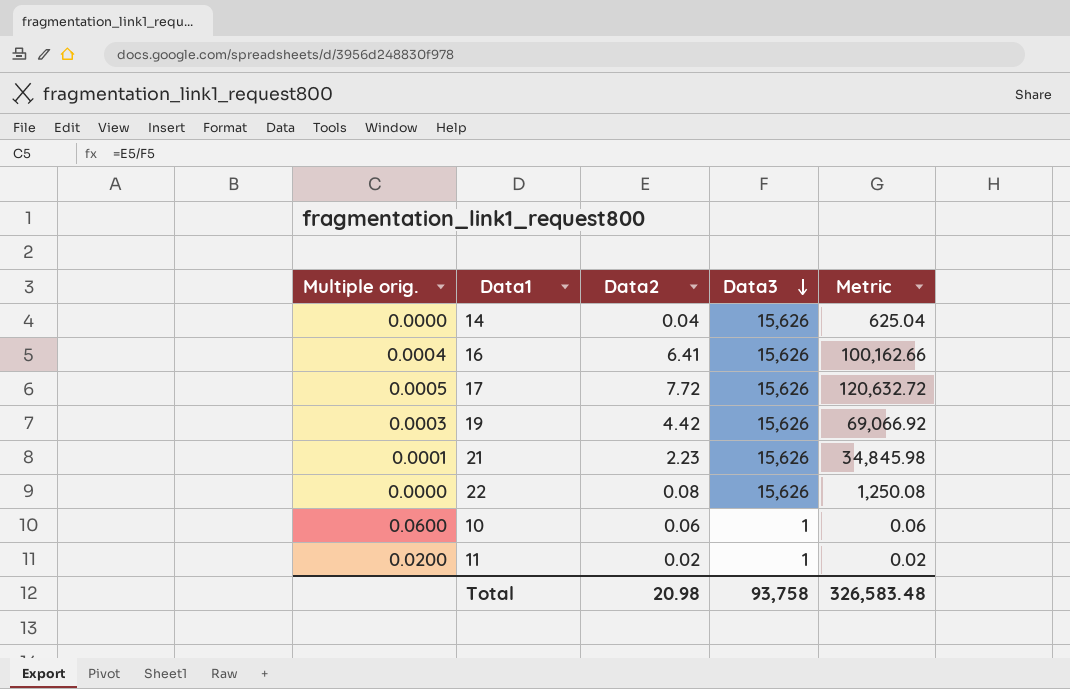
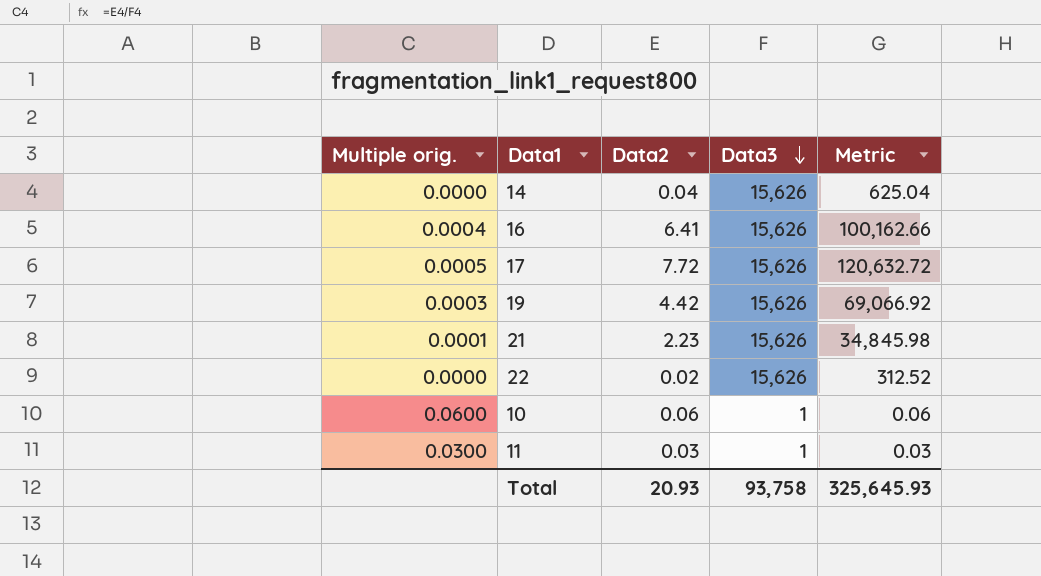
22 | Data2: 0.08 -> 0.02
22 | Metric: 1,250.08 -> 312.52
11 | Multiple orig.: 0.0200 -> 0.0300
11 | Data2: 0.02 -> 0.03
11 | Metric: 0.02 -> 0.03
Total | Data2: 20.98 -> 20.93
Total | Metric: 326,583.48 -> 325,645.93

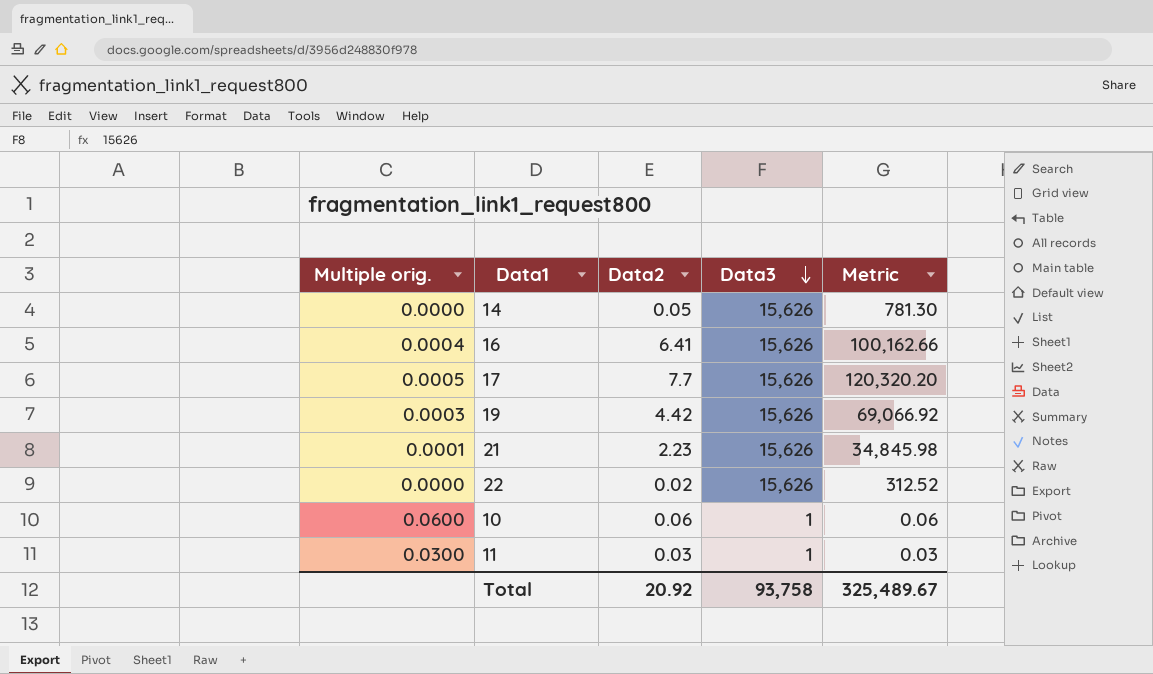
14 | Data2: 0.04 -> 0.05
14 | Metric: 625.04 -> 781.30
17 | Data2: 7.72 -> 7.7
17 | Metric: 120,632.72 -> 120,320.20
Total | Data2: 20.93 -> 20.92
Total | Metric: 325,645.93 -> 325,489.67

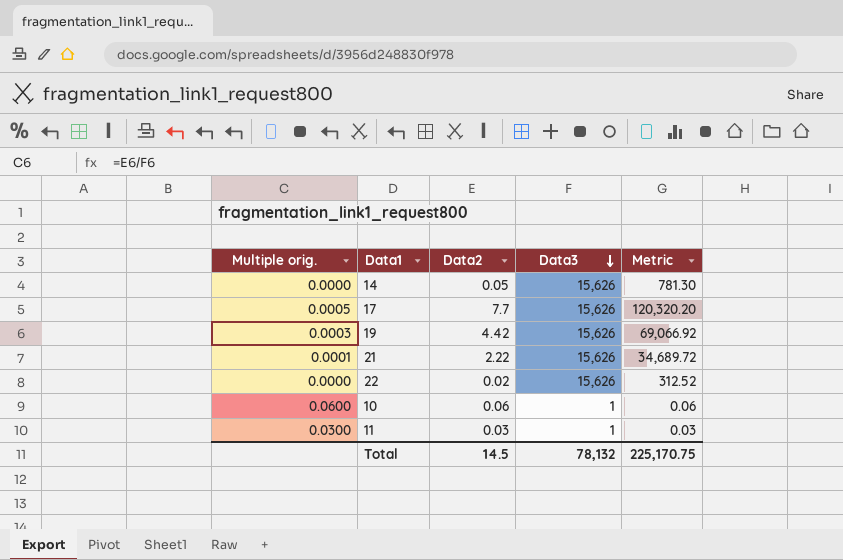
row 16: 0.0004 | 6.41 | 15,626 | 100,162.66 -> none
21 | Data2: 2.23 -> 2.22
21 | Metric: 34,845.98 -> 34,689.72
Total | Data2: 20.92 -> 14.5
Total | Data3: 93,758 -> 78,132
Total | Metric: 325,489.67 -> 225,170.75

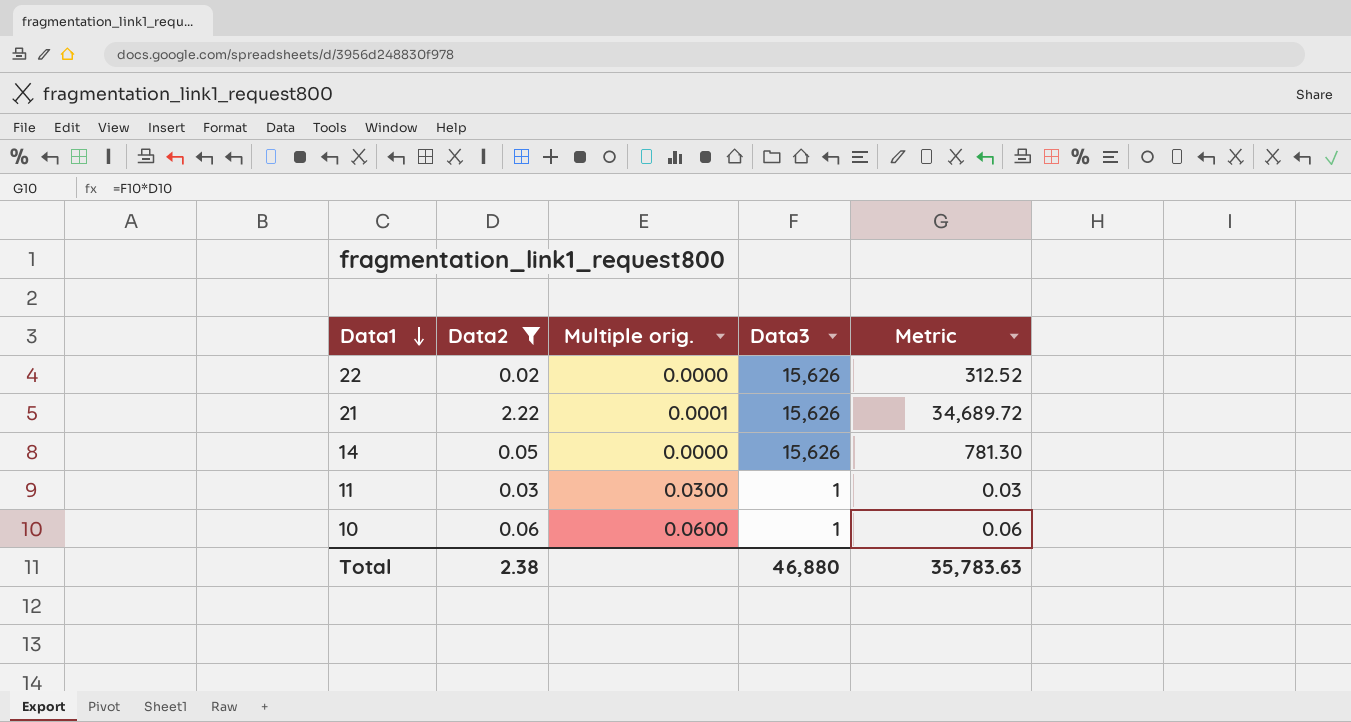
filter: none -> Data2 <= 2.22
row order: Data3 descending -> Data1 descending
column Multiple orig. | position: 1 -> 3
Total | Data2: 14.5 -> 2.38
Total | Data3: 78,132 -> 46,880
Total | Metric: 225,170.75 -> 35,783.63

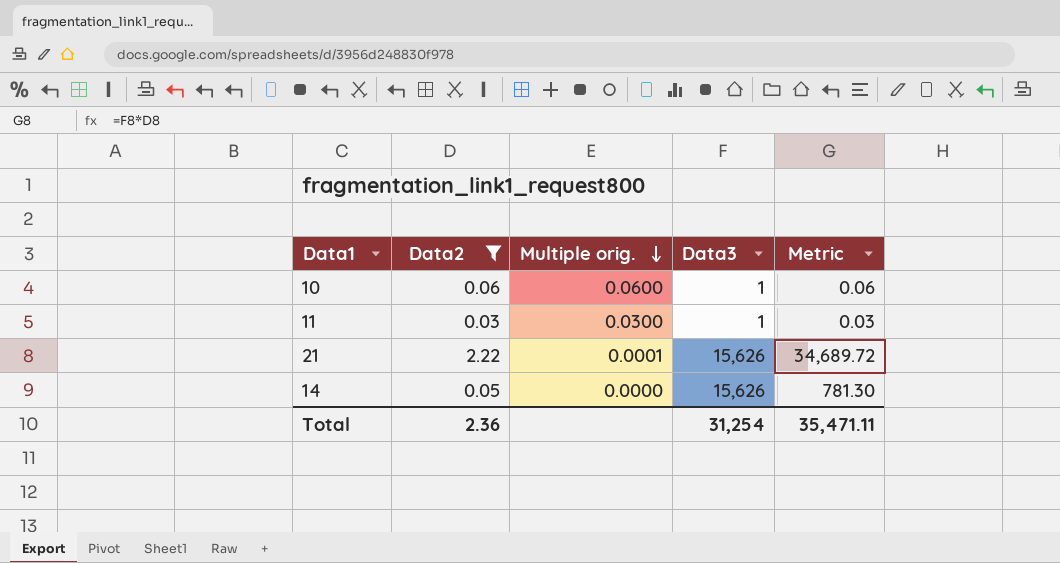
row order: Data1 descending -> Multiple orig. descending
row 22: 0.02 | 0.0000 | 15,626 | 312.52 -> none
Total | Data2: 2.38 -> 2.36
Total | Data3: 46,880 -> 31,254
Total | Metric: 35,783.63 -> 35,471.11

